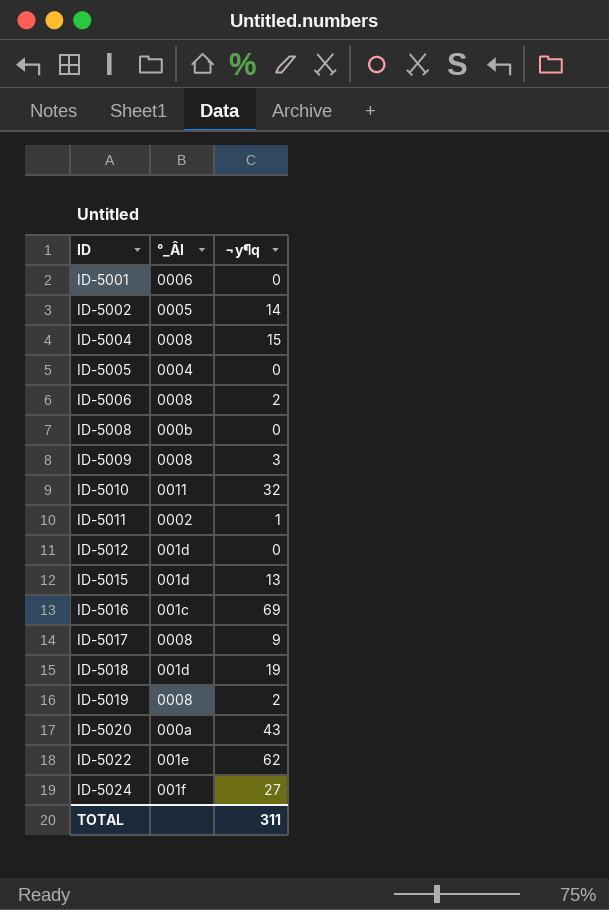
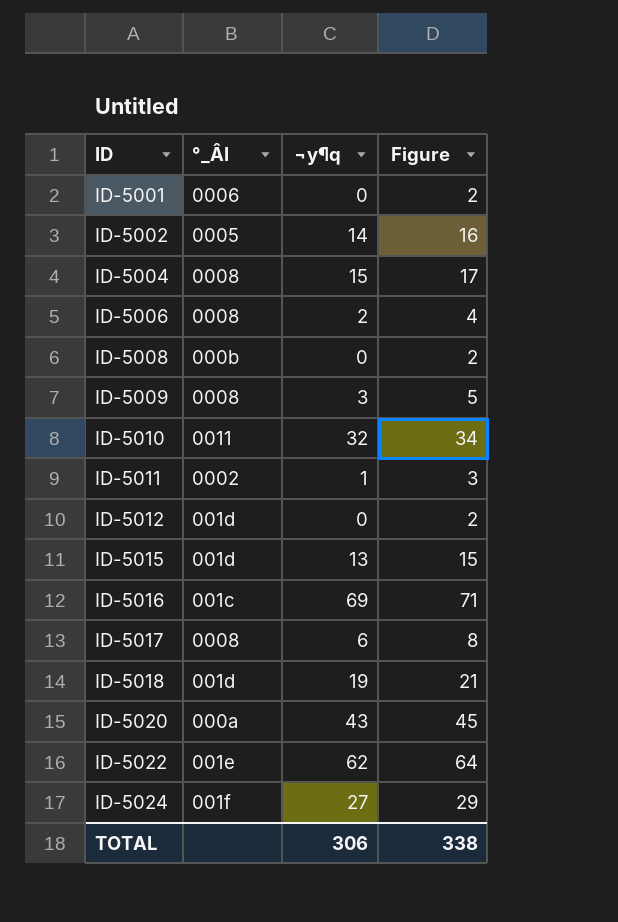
column Figure | formula: none -> [¬y¶q] + 2
row ID-5005: 0004 | 0 -> none
row ID-5019: 0008 | 2 -> none
ID-5017 | ¬y¶q: 9 -> 6
TOTAL | ¬y¶q: 311 -> 306

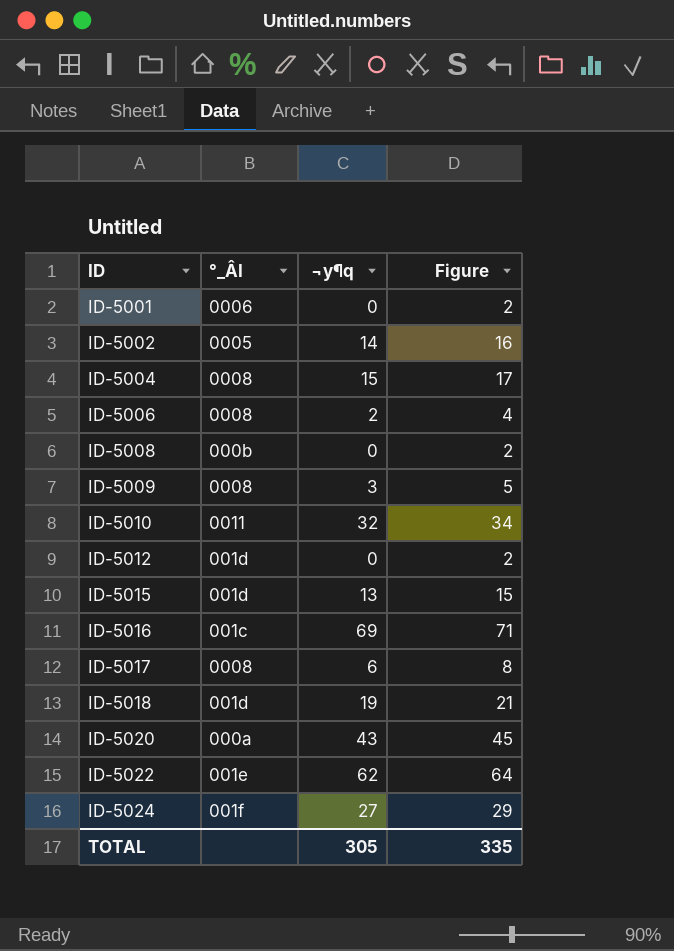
row ID-5011: 0002 | 1 | 3 -> none
TOTAL | ¬y¶q: 306 -> 305
TOTAL | Figure: 338 -> 335

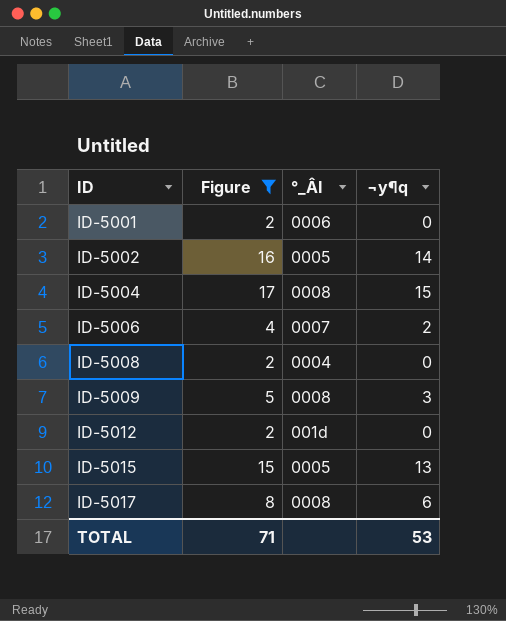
filter: none -> Figure <= 17
column Figure | position: 4 -> 2
ID-5006 | °_ÂI: 0008 -> 0007
ID-5008 | °_ÂI: 000b -> 0004
ID-5015 | °_ÂI: 001d -> 0005
TOTAL | Figure: 335 -> 71
TOTAL | ¬y¶q: 305 -> 53

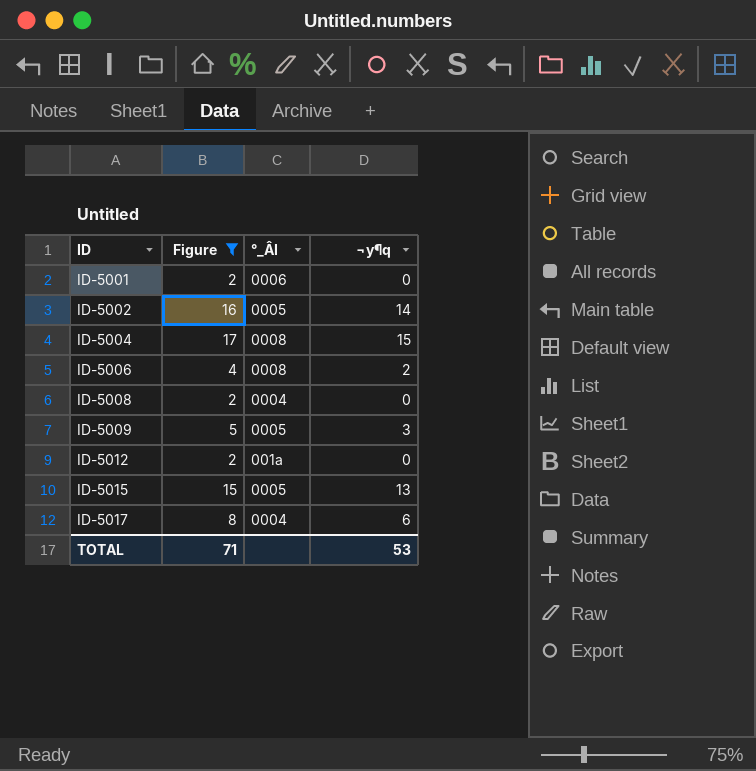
ID-5006 | °_ÂI: 0007 -> 0008
ID-5009 | °_ÂI: 0008 -> 0005
ID-5012 | °_ÂI: 001d -> 001a
ID-5017 | °_ÂI: 0008 -> 0004

